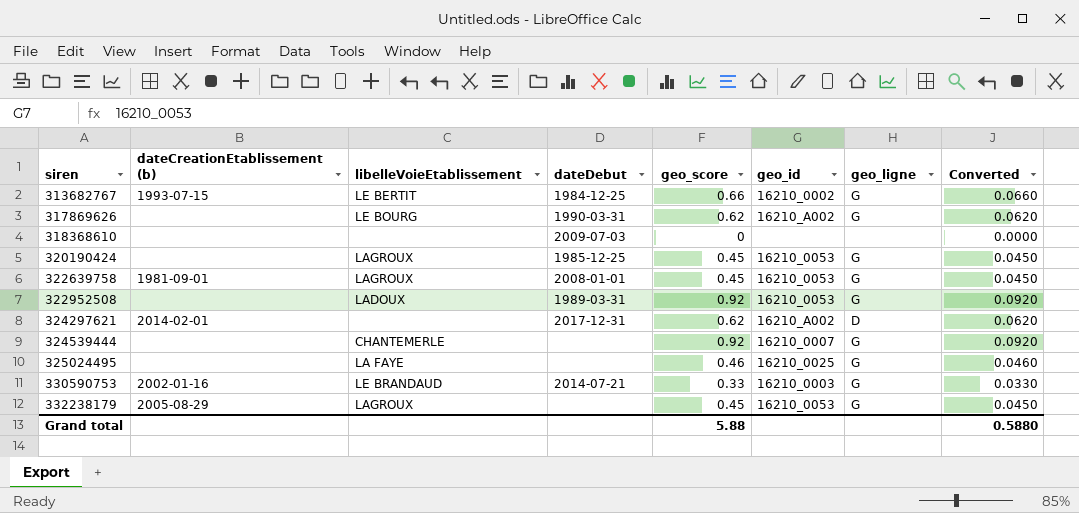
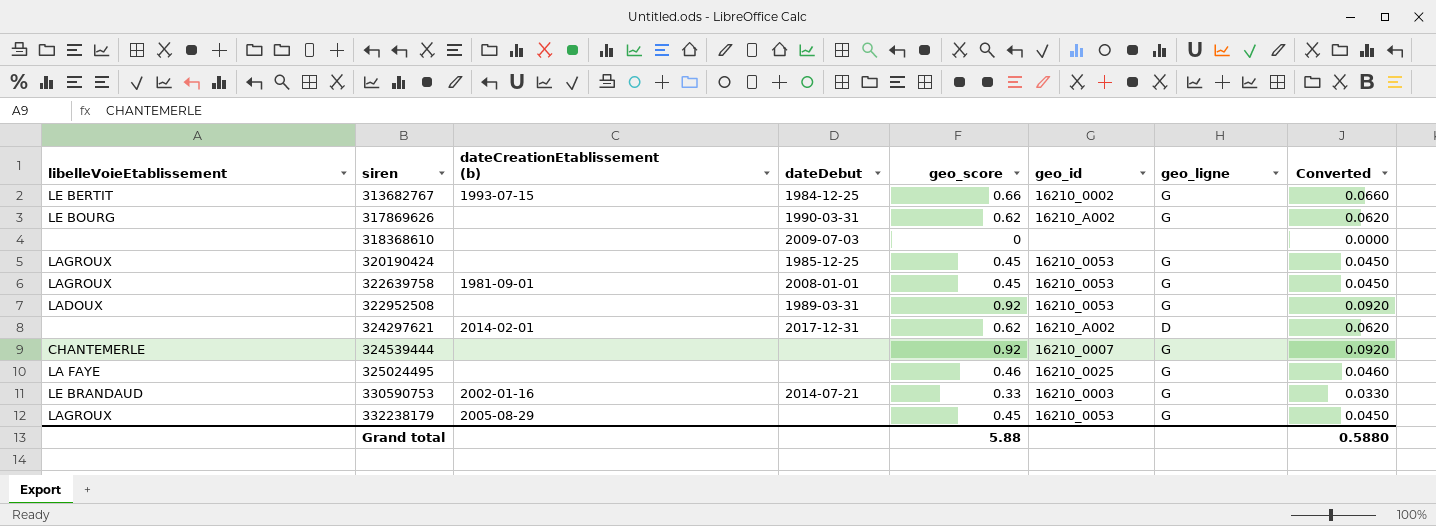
column libelleVoieEtablissement | position: 3 -> 1

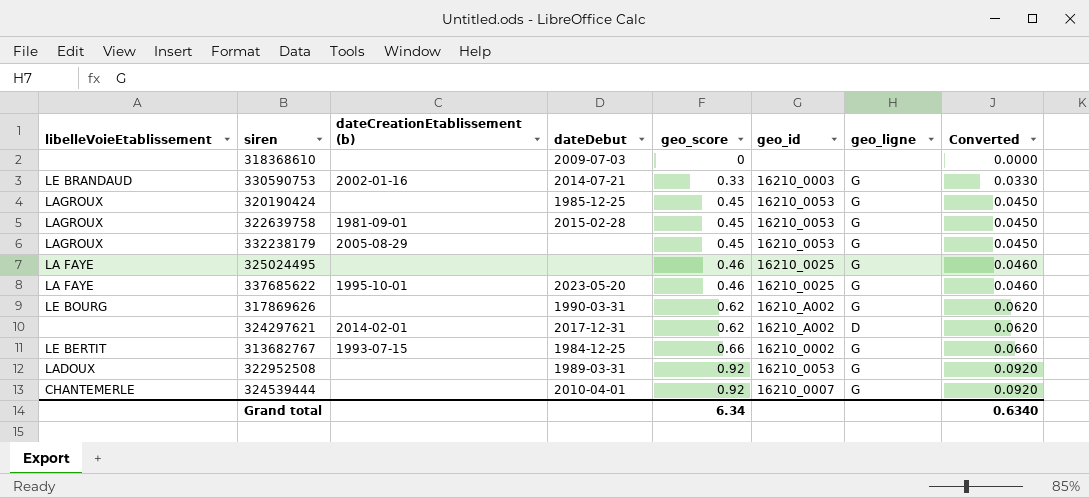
row order: siren ascending -> geo_score ascending
322639758 | dateDebut: 2008-01-01 -> 2015-02-28
row 337685622: none -> LA FAYE | 1995-10-01 | 2023-05-20 | 0.46 | 16210_0025 | G | 0.0460
324539444 | dateDebut: none -> 2010-04-01
Grand total | geo_score: 5.88 -> 6.34
Grand total | Converted: 0.5880 -> 0.6340

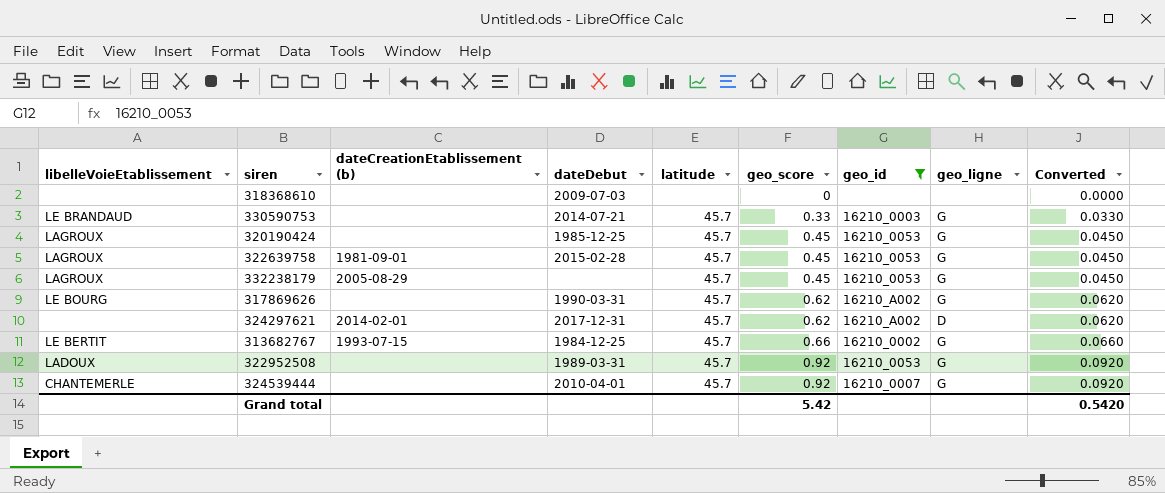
filter: none -> geo_id != 16210_0025
column latitude | position: none -> 5
330590753 | dateCreationEtablissement (b): 2002-01-16 -> none
Grand total | geo_score: 6.34 -> 5.42
Grand total | Converted: 0.6340 -> 0.5420

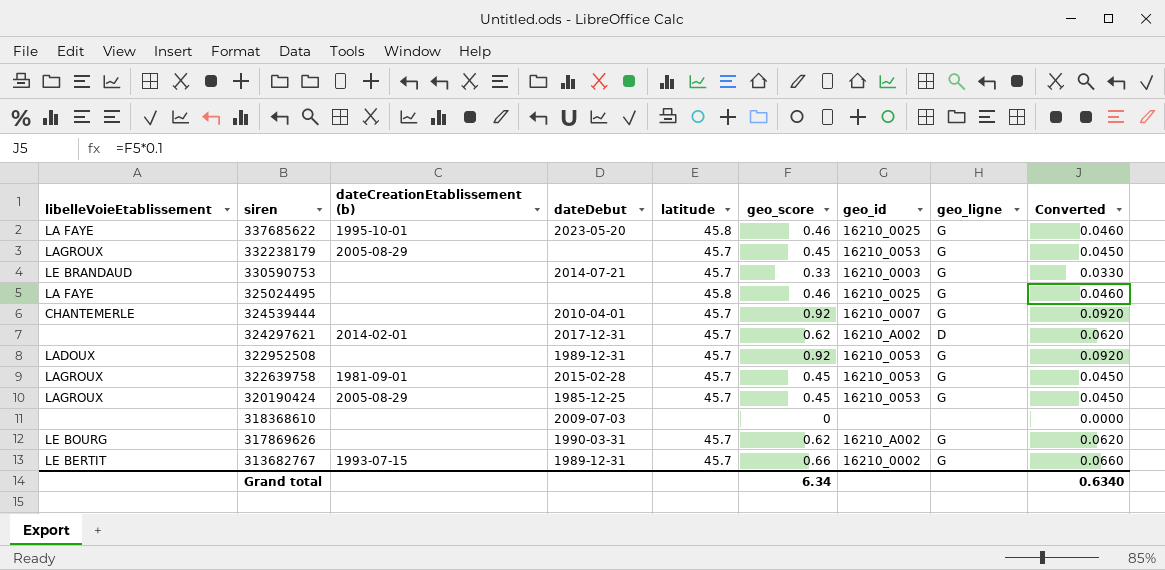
filter: geo_id != 16210_0025 -> none
row order: geo_score ascending -> siren descending
322952508 | dateDebut: 1989-03-31 -> 1989-12-31
320190424 | dateCreationEtablissement (b): none -> 2005-08-29
313682767 | dateDebut: 1984-12-25 -> 1989-12-31
Grand total | geo_score: 5.42 -> 6.34
Grand total | Converted: 0.5420 -> 0.6340

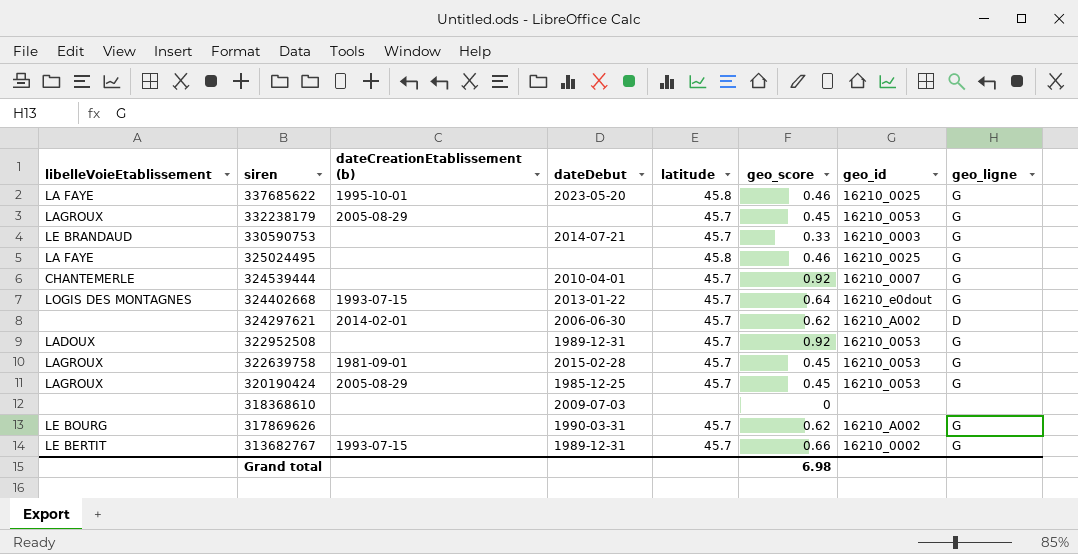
column Converted | formula: [geo_score] * 0.1 -> none
row 324402668: none -> LOGIS DES MONTAGNES | 1993-07-15 | 2013-01-22 | 45.7 | 0.64 | 16210_e0dout | G
324297621 | dateDebut: 2017-12-31 -> 2006-06-30
Grand total | geo_score: 6.34 -> 6.98

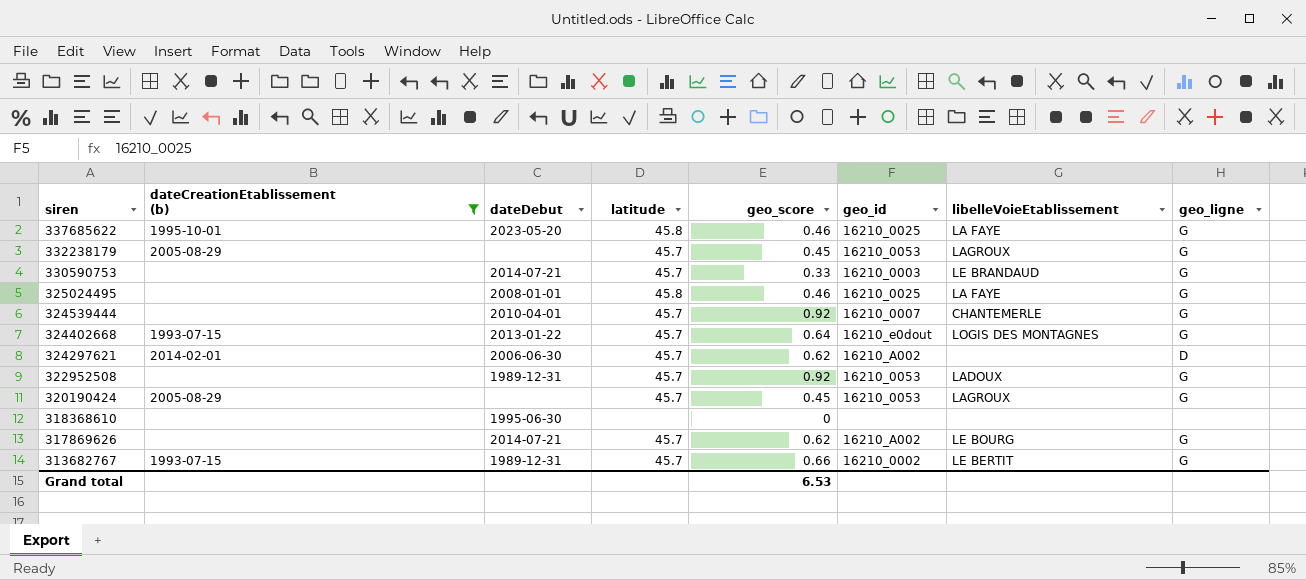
filter: none -> dateCreationEtablissement (b) != 1981-09-01
column libelleVoieEtablissement | position: 1 -> 7
325024495 | dateDebut: none -> 2008-01-01
320190424 | dateDebut: 1985-12-25 -> none
318368610 | dateDebut: 2009-07-03 -> 1995-06-30
317869626 | dateDebut: 1990-03-31 -> 2014-07-21
Grand total | geo_score: 6.98 -> 6.53

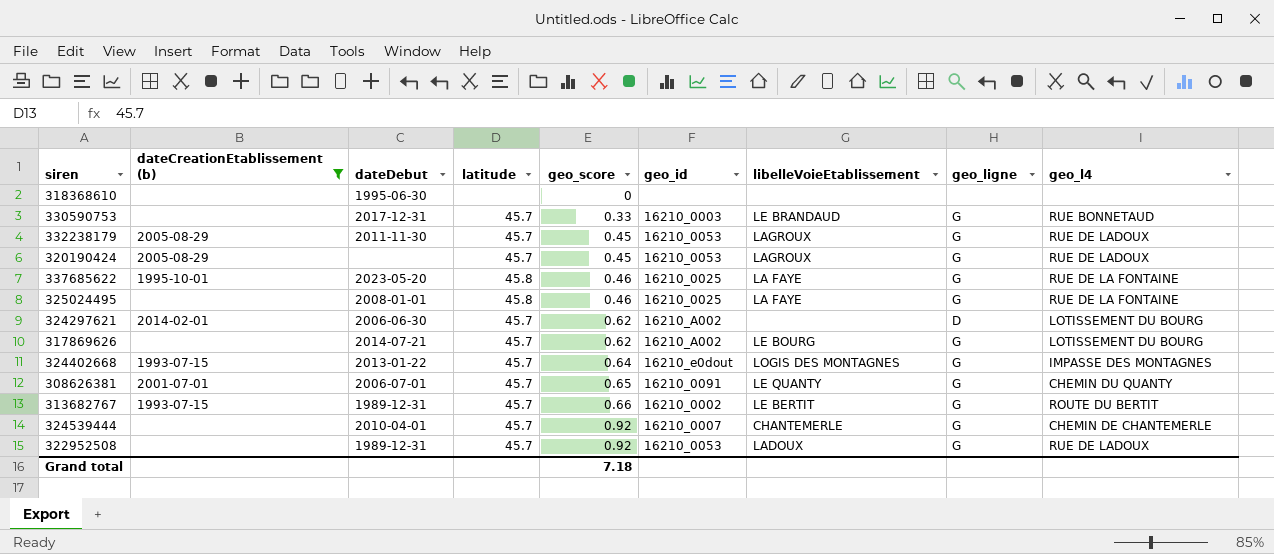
row order: siren descending -> geo_score ascending
column geo_l4 | position: none -> 9
330590753 | dateDebut: 2014-07-21 -> 2017-12-31
332238179 | dateDebut: none -> 2011-11-30
row 308626381: none -> 2001-07-01 | 2006-07-01 | 45.7 | 0.65 | 16210_0091 | LE QUANTY | G | CHEMIN DU QUANTY
Grand total | geo_score: 6.53 -> 7.18

